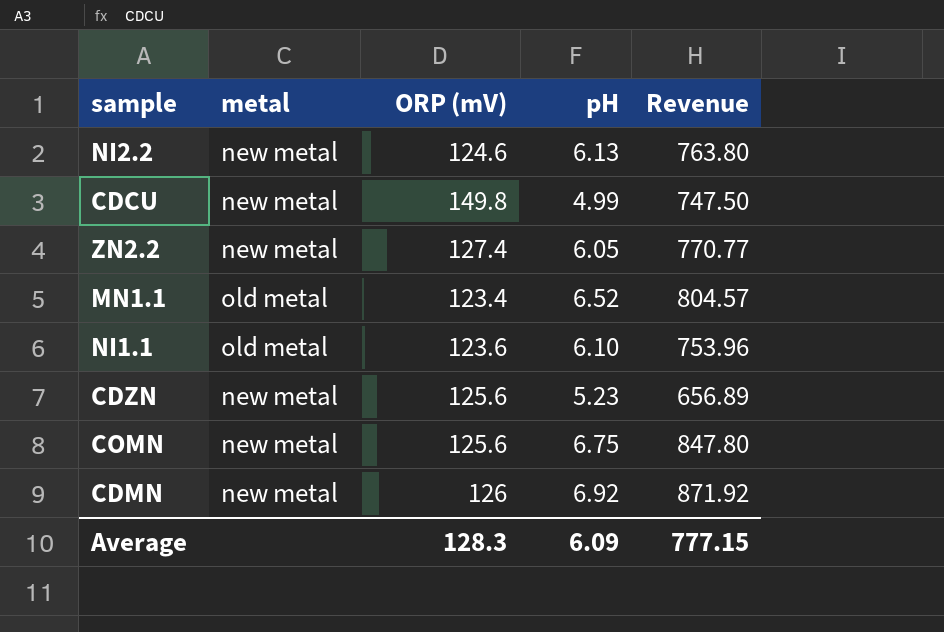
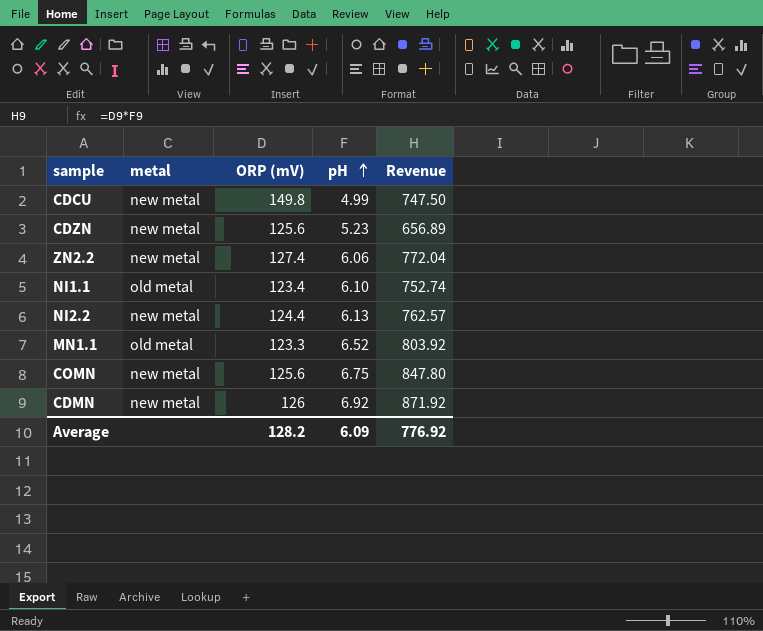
row order: none -> pH ascending
ZN2.2 | pH: 6.05 -> 6.06
ZN2.2 | Revenue: 770.77 -> 772.04
NI1.1 | ORP (mV): 123.6 -> 123.4
NI1.1 | Revenue: 753.96 -> 752.74
NI2.2 | ORP (mV): 124.6 -> 124.4
NI2.2 | Revenue: 763.80 -> 762.57
MN1.1 | ORP (mV): 123.4 -> 123.3
MN1.1 | Revenue: 804.57 -> 803.92
Average | ORP (mV): 128.3 -> 128.2
Average | Revenue: 777.15 -> 776.92

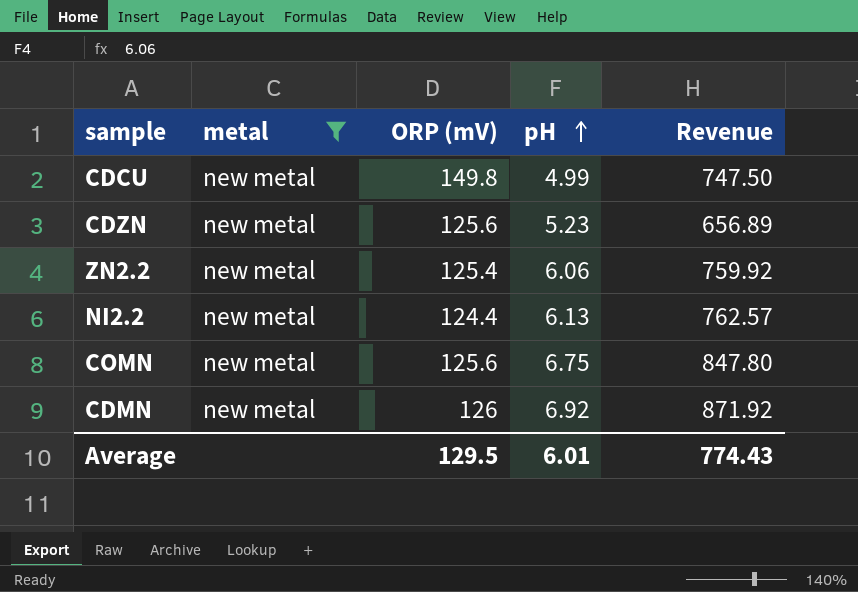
filter: none -> metal = new metal
ZN2.2 | ORP (mV): 127.4 -> 125.4
ZN2.2 | Revenue: 772.04 -> 759.92
Average | ORP (mV): 128.2 -> 129.5
Average | pH: 6.09 -> 6.01
Average | Revenue: 776.92 -> 774.43

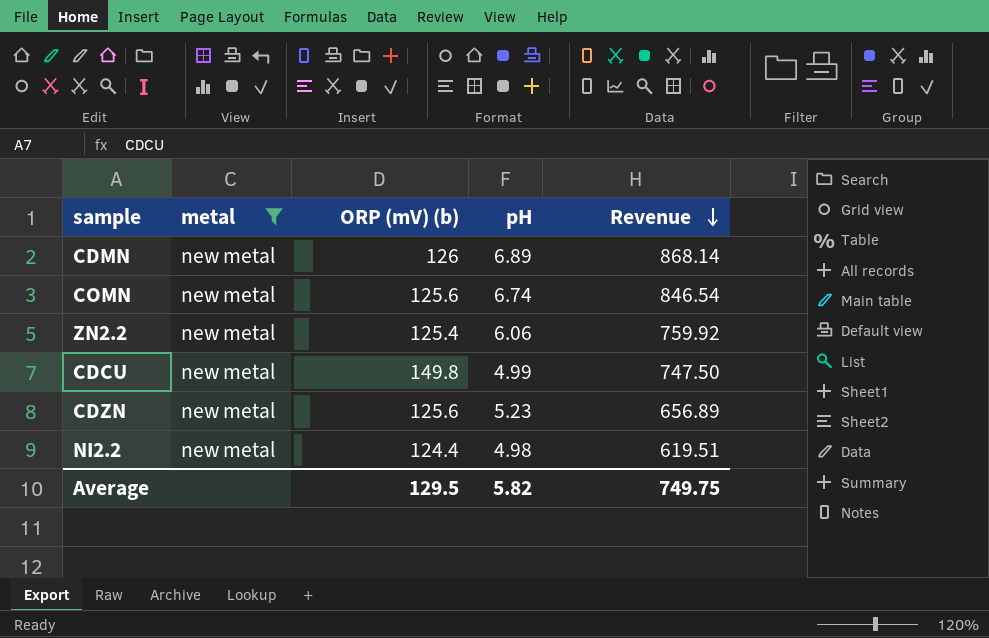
row order: pH ascending -> Revenue descending
column name: ORP (mV) -> ORP (mV) (b)
CDMN | pH: 6.92 -> 6.89
CDMN | Revenue: 871.92 -> 868.14
COMN | pH: 6.75 -> 6.74
COMN | Revenue: 847.80 -> 846.54
NI2.2 | pH: 6.13 -> 4.98
NI2.2 | Revenue: 762.57 -> 619.51
Average | pH: 6.01 -> 5.82
Average | Revenue: 774.43 -> 749.75

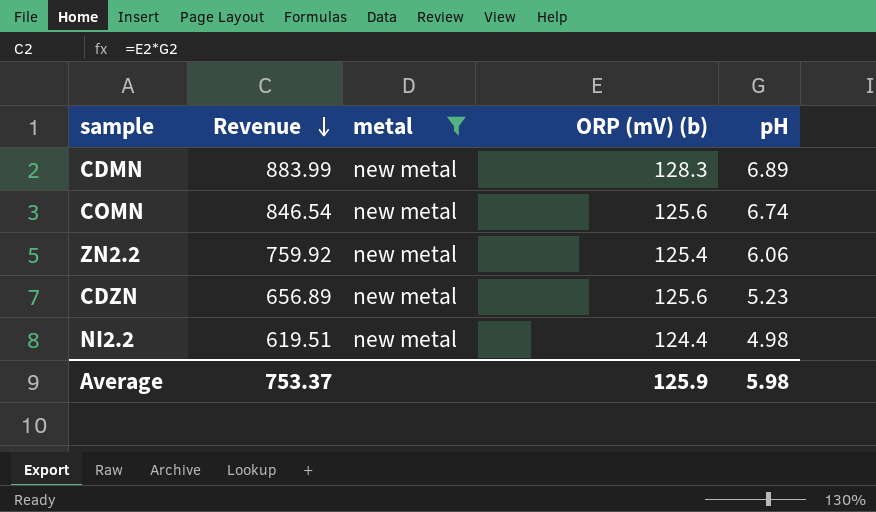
column Revenue | position: 5 -> 2
row CDCU: new metal | 149.8 | 4.99 | 747.50 -> none
CDMN | Revenue: 868.14 -> 883.99
CDMN | ORP (mV) (b): 126 -> 128.3
Average | Revenue: 749.75 -> 753.37
Average | ORP (mV) (b): 129.5 -> 125.9
Average | pH: 5.82 -> 5.98

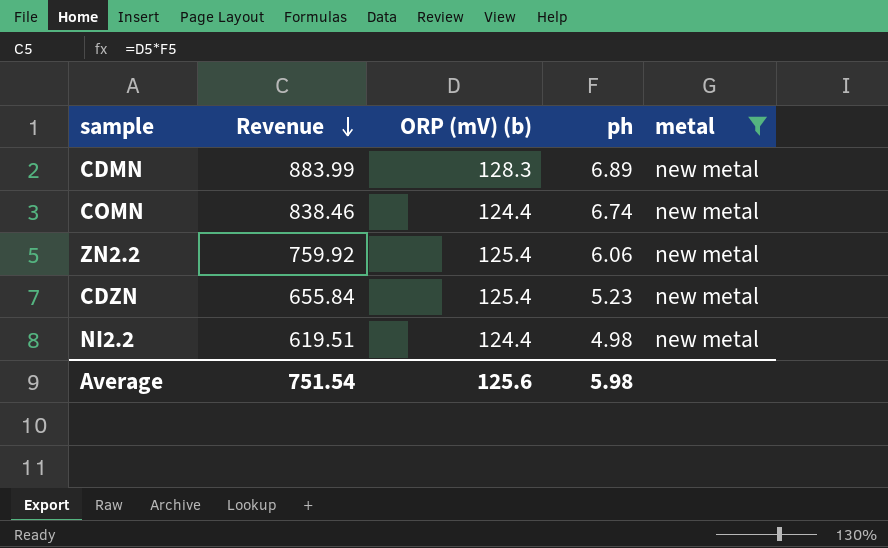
column name: pH -> ph
column metal | position: 3 -> 5
COMN | Revenue: 846.54 -> 838.46
COMN | ORP (mV) (b): 125.6 -> 124.4
CDZN | Revenue: 656.89 -> 655.84
CDZN | ORP (mV) (b): 125.6 -> 125.4
Average | Revenue: 753.37 -> 751.54
Average | ORP (mV) (b): 125.9 -> 125.6

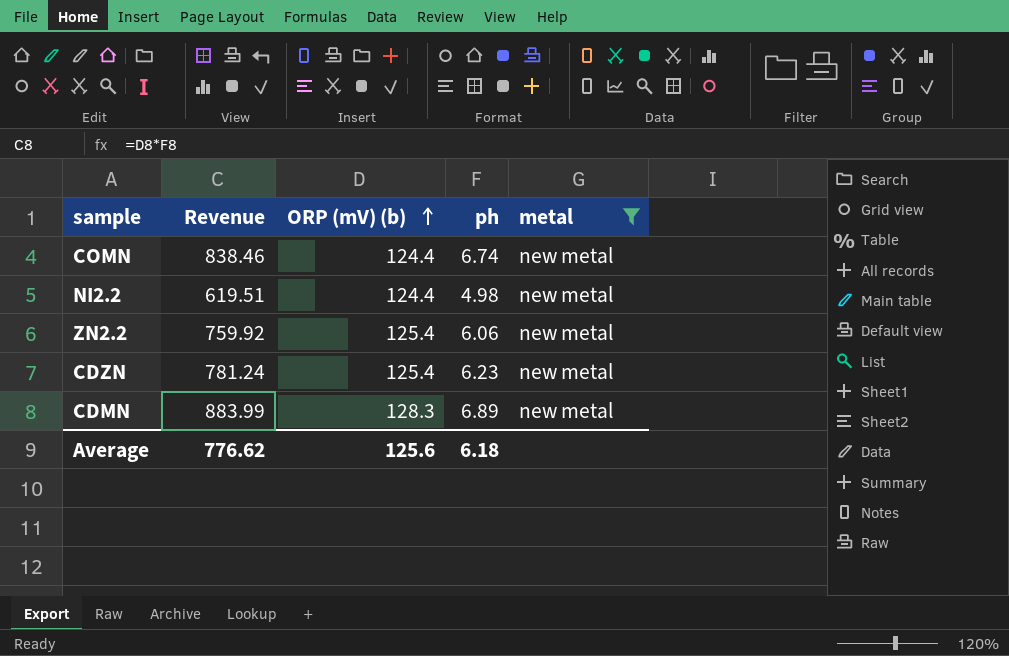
row order: Revenue descending -> ORP (mV) (b) ascending
CDZN | Revenue: 655.84 -> 781.24
CDZN | ph: 5.23 -> 6.23
Average | Revenue: 751.54 -> 776.62
Average | ph: 5.98 -> 6.18

